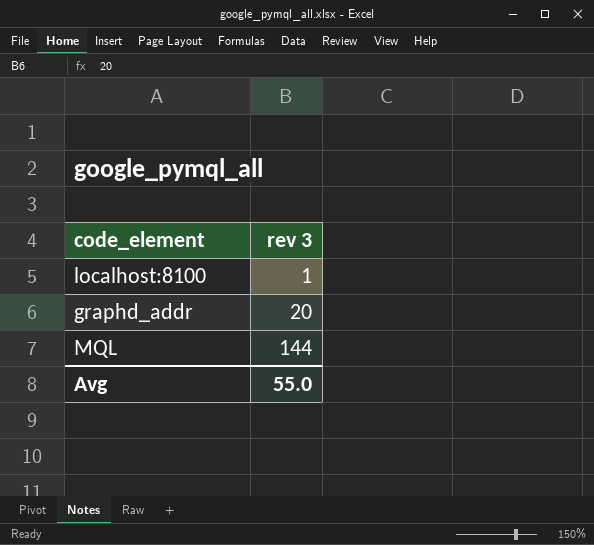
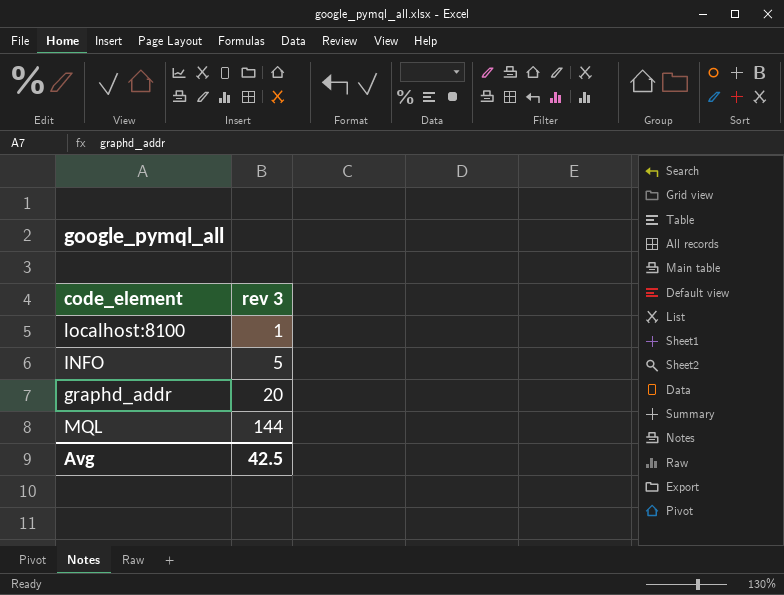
row INFO: none -> 5
Avg | rev 3: 55.0 -> 42.5

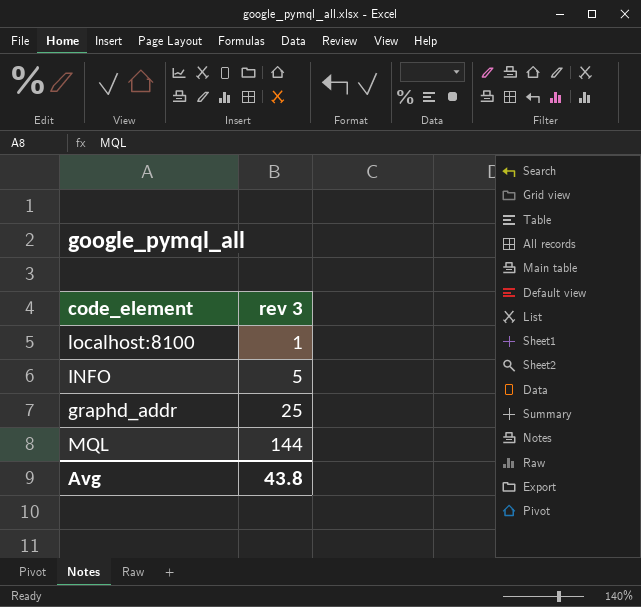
graphd_addr | rev 3: 20 -> 25
Avg | rev 3: 42.5 -> 43.8

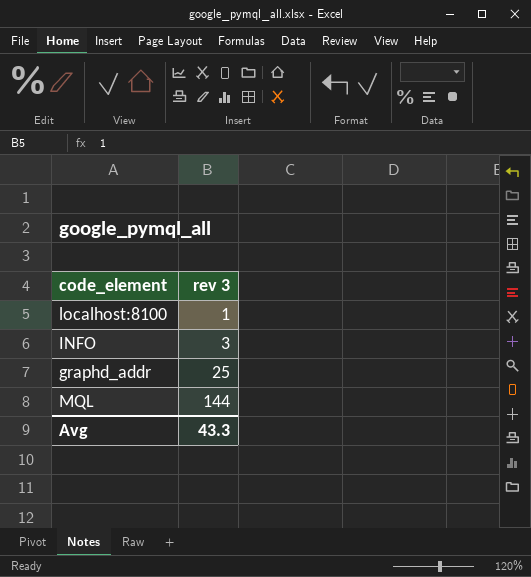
INFO | rev 3: 5 -> 3
Avg | rev 3: 43.8 -> 43.3

